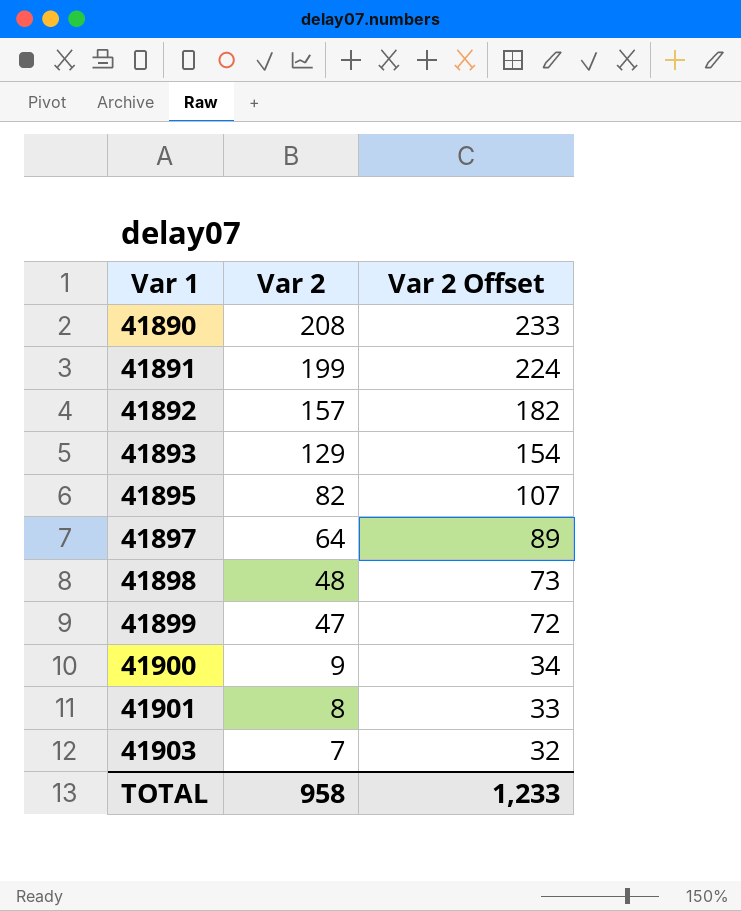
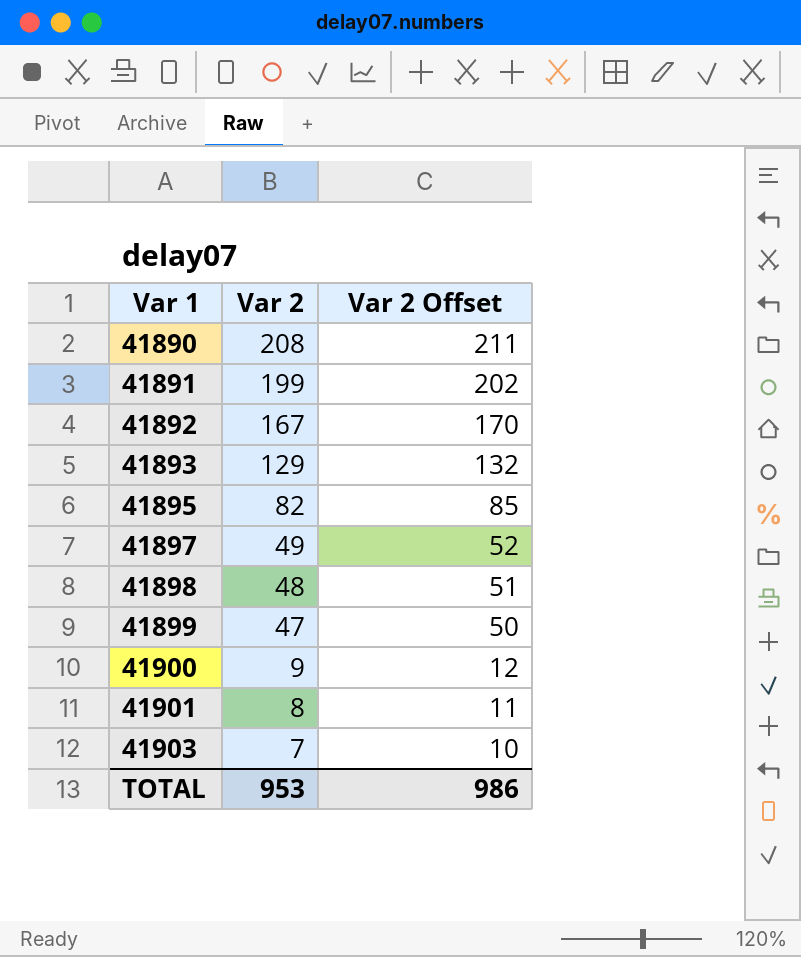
column Var 2 Offset | formula: [Var 2] + 25 -> [Var 2] + 3
41892 | Var 2: 157 -> 167
41897 | Var 2: 64 -> 49
TOTAL | Var 2: 958 -> 953
TOTAL | Var 2 Offset: 1,233 -> 986

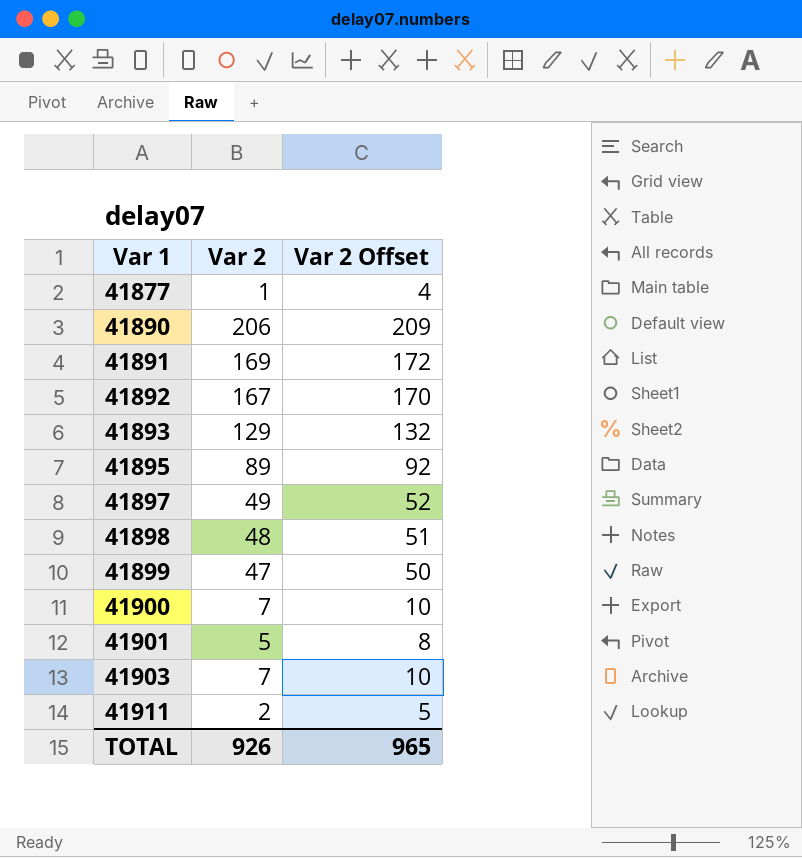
row 41877: none -> 1 | 4
41890 | Var 2: 208 -> 206
41890 | Var 2 Offset: 211 -> 209
41891 | Var 2: 199 -> 169
41891 | Var 2 Offset: 202 -> 172
41895 | Var 2: 82 -> 89
41895 | Var 2 Offset: 85 -> 92
41900 | Var 2: 9 -> 7
41900 | Var 2 Offset: 12 -> 10
41901 | Var 2: 8 -> 5
41901 | Var 2 Offset: 11 -> 8
row 41911: none -> 2 | 5
TOTAL | Var 2: 953 -> 926
TOTAL | Var 2 Offset: 986 -> 965

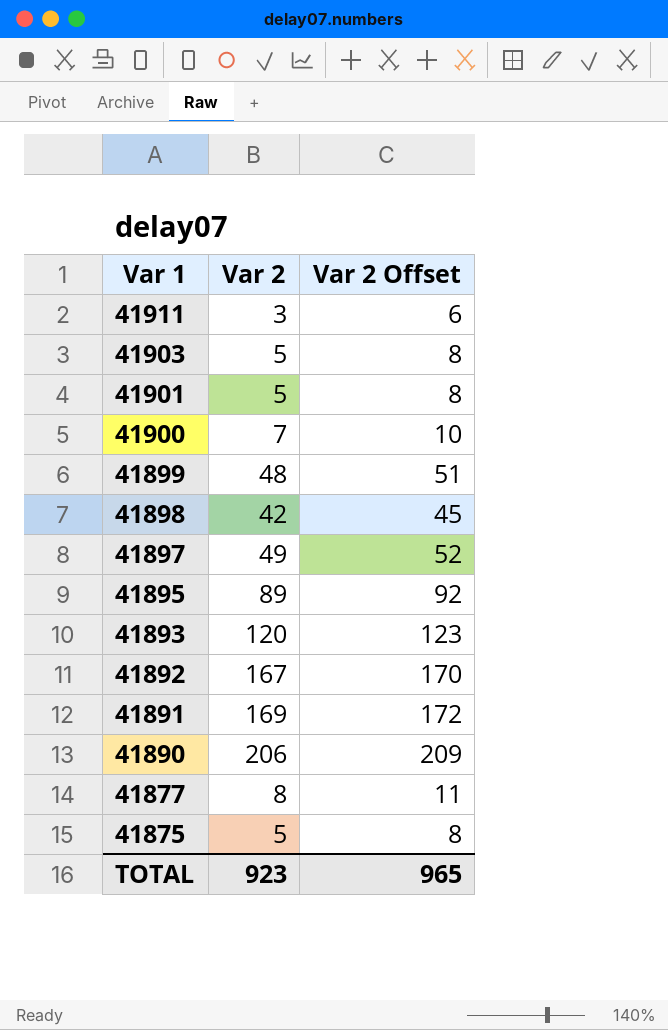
row order: Var 1 ascending -> Var 1 descending
41911 | Var 2: 2 -> 3
41911 | Var 2 Offset: 5 -> 6
41903 | Var 2: 7 -> 5
41903 | Var 2 Offset: 10 -> 8
41899 | Var 2: 47 -> 48
41899 | Var 2 Offset: 50 -> 51
41898 | Var 2: 48 -> 42
41898 | Var 2 Offset: 51 -> 45
41893 | Var 2: 129 -> 120
41893 | Var 2 Offset: 132 -> 123
41877 | Var 2: 1 -> 8
41877 | Var 2 Offset: 4 -> 11
row 41875: none -> 5 | 8
TOTAL | Var 2: 926 -> 923

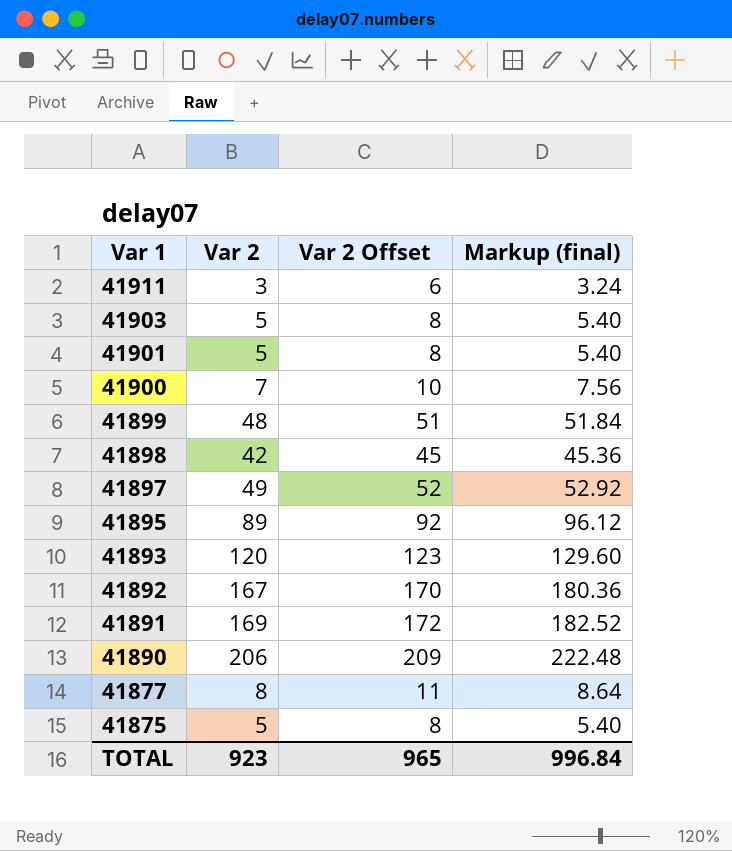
column Markup (final) | formula: none -> [Var 2] * 1.08

